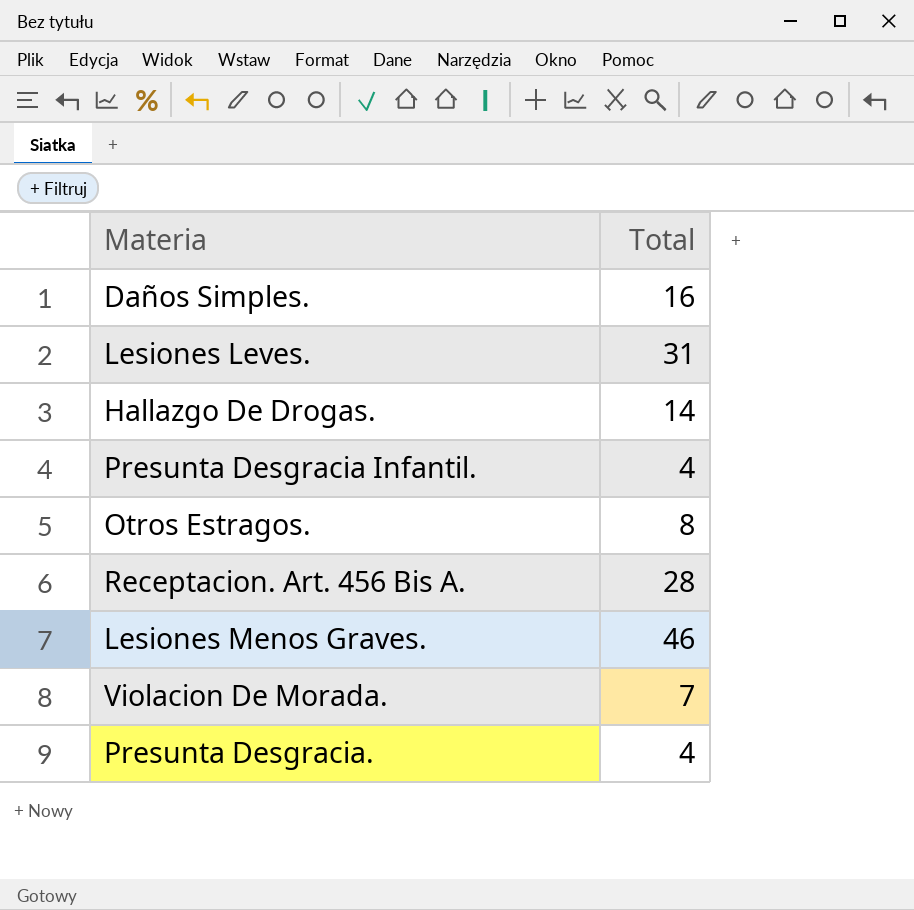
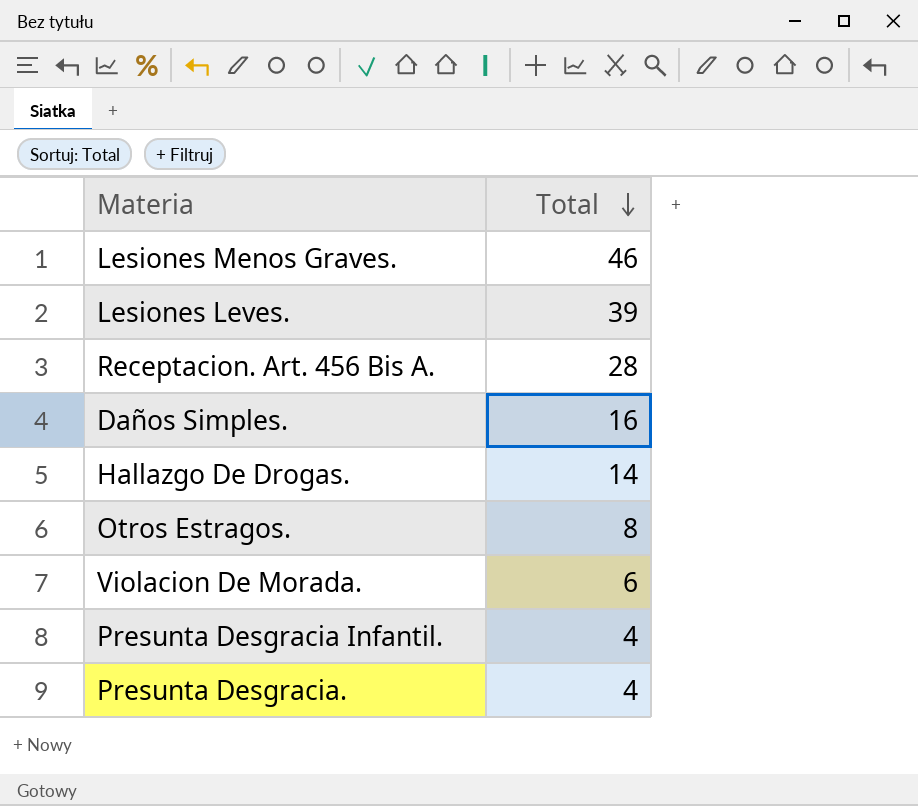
row order: none -> Total descending
Lesiones Leves. | Total: 31 -> 39
Violacion De Morada. | Total: 7 -> 6

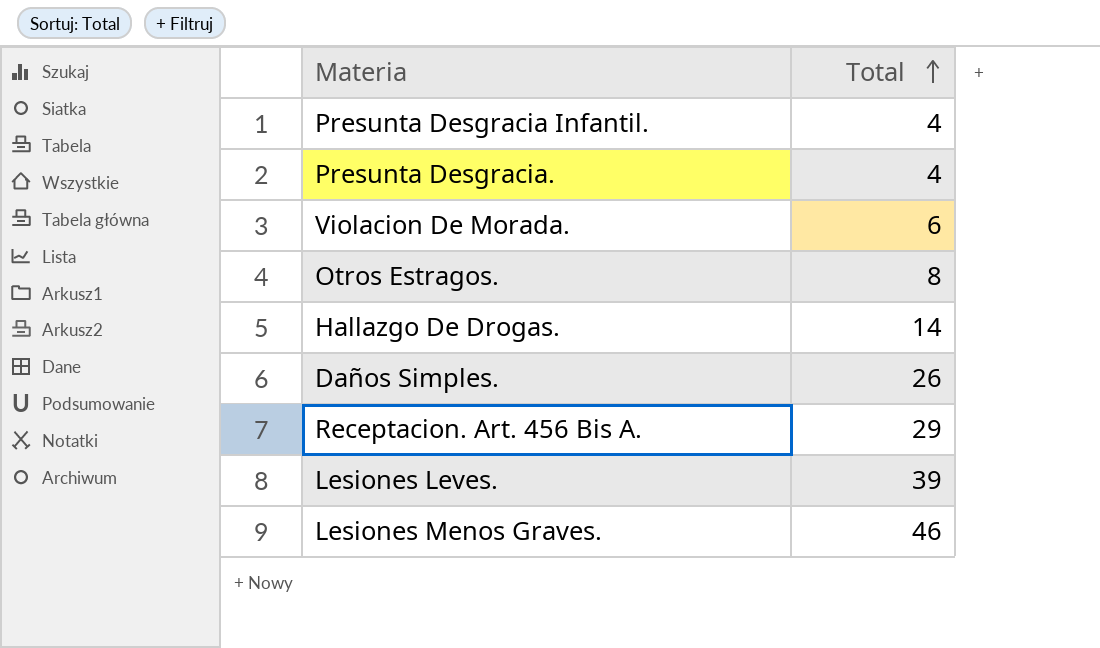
row order: Total descending -> Total ascending
Daños Simples. | Total: 16 -> 26
Receptacion. Art. 456 Bis A. | Total: 28 -> 29

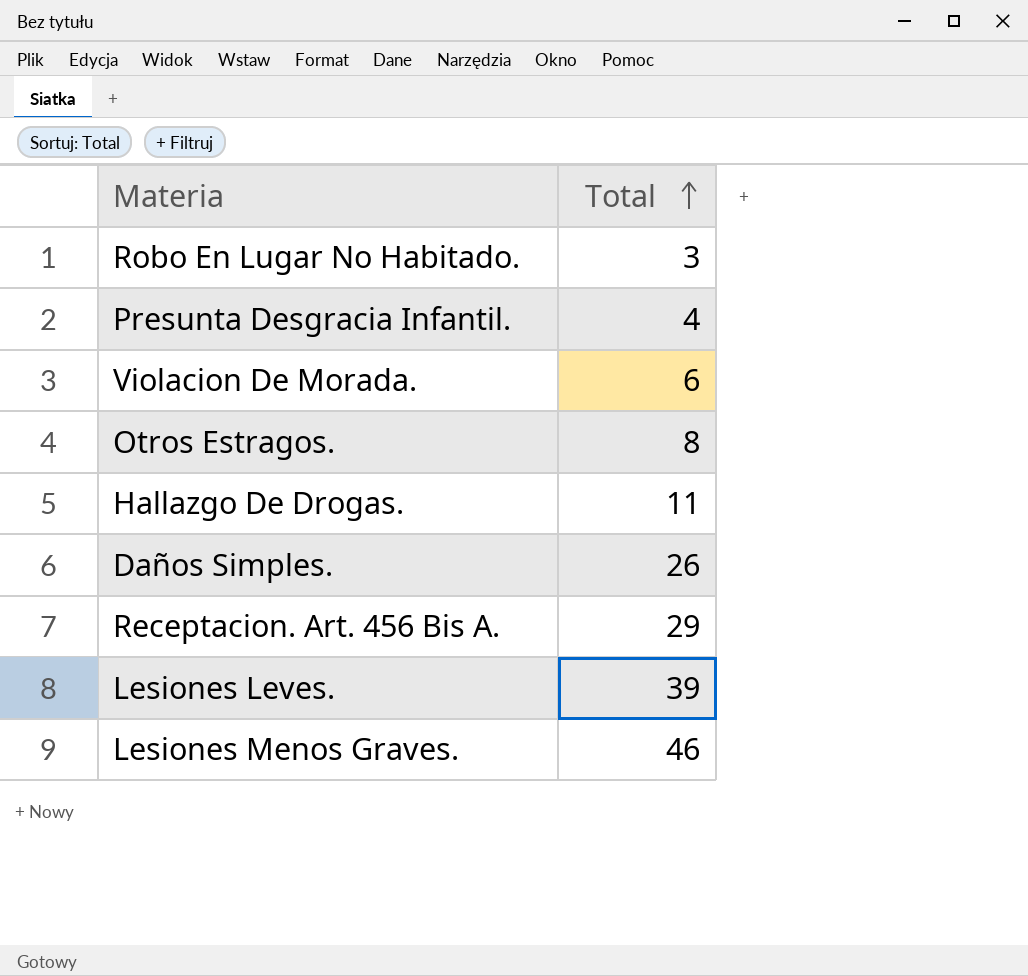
row Presunta Desgracia.: 4 -> none
row Robo En Lugar No Habitado.: none -> 3
Hallazgo De Drogas. | Total: 14 -> 11

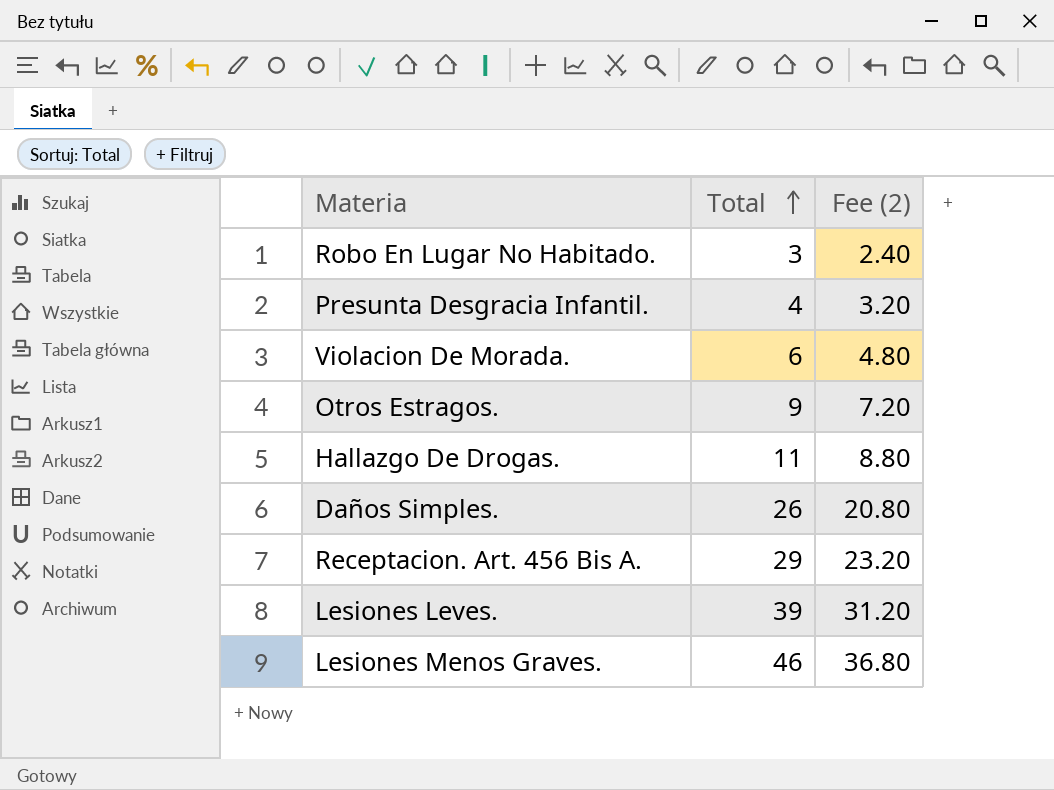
column Fee (2) | formula: none -> [Total] * 0.8
Otros Estragos. | Total: 8 -> 9

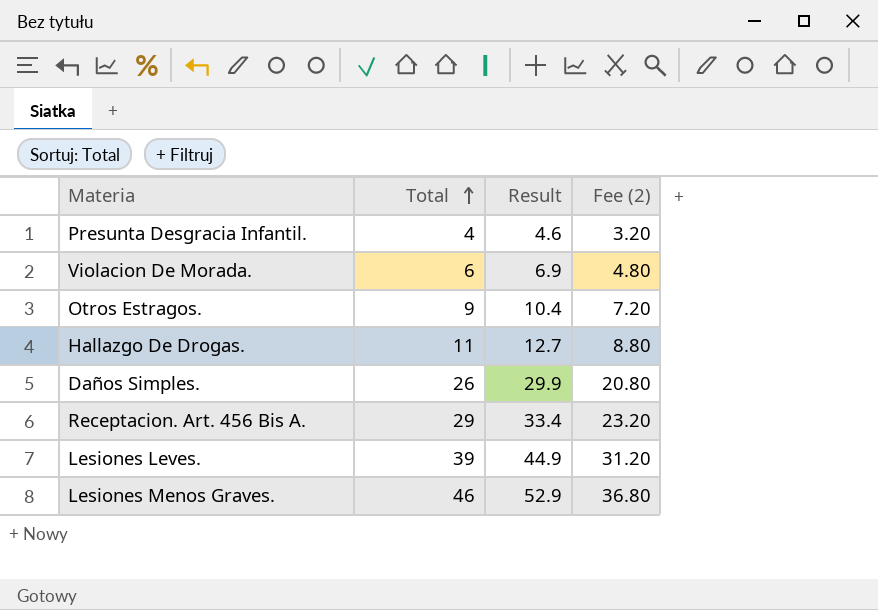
column Result | formula: none -> [Total] * 1.15
row Robo En Lugar No Habitado.: 3 | 2.40 -> none

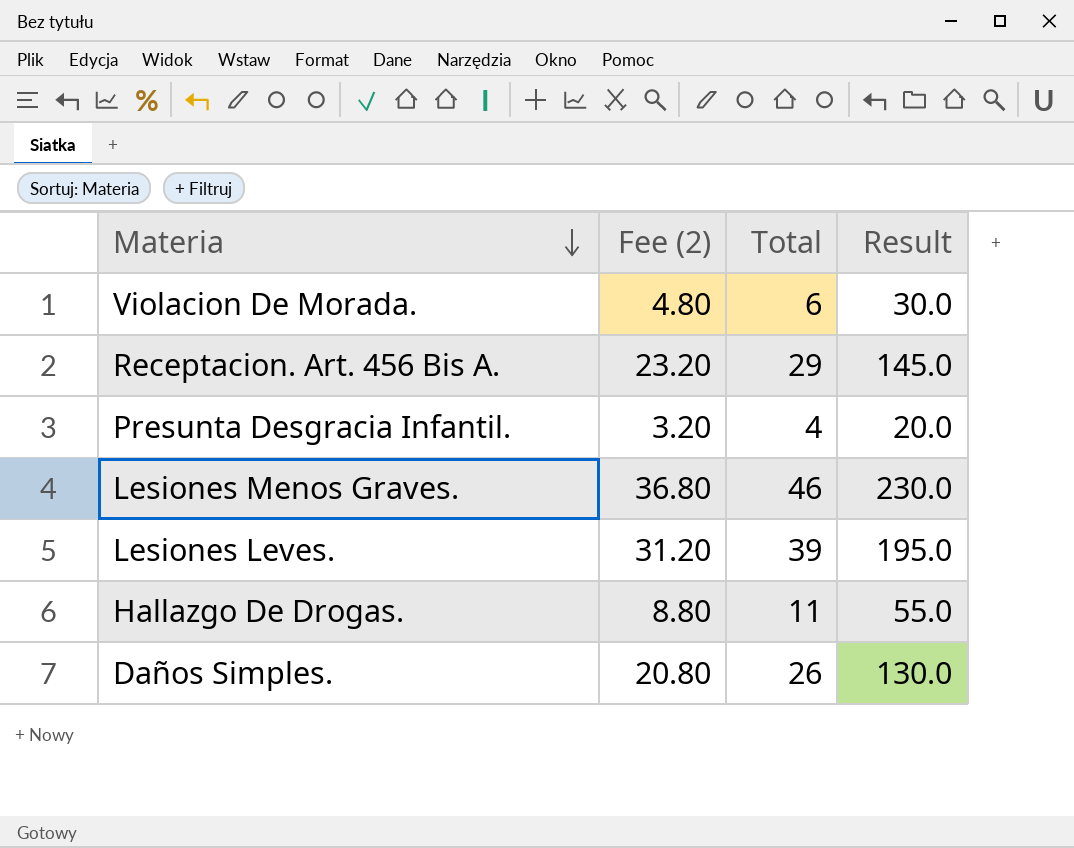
row order: Total ascending -> Materia descending
column Fee (2) | position: 4 -> 2
column Result | formula: [Total] * 1.15 -> [Total] * 5
row Otros Estragos.: 9 | 10.4 | 7.20 -> none

